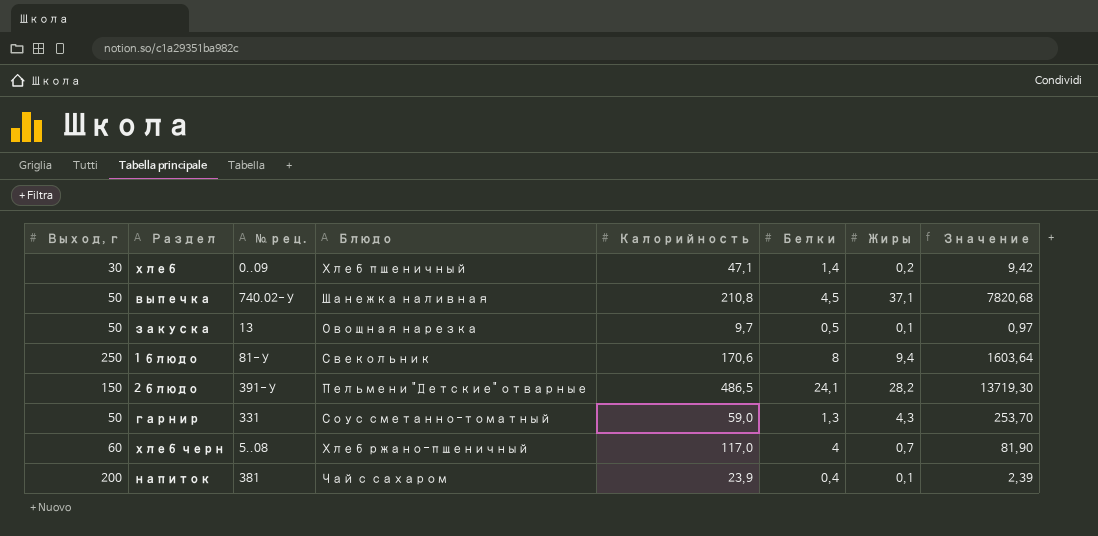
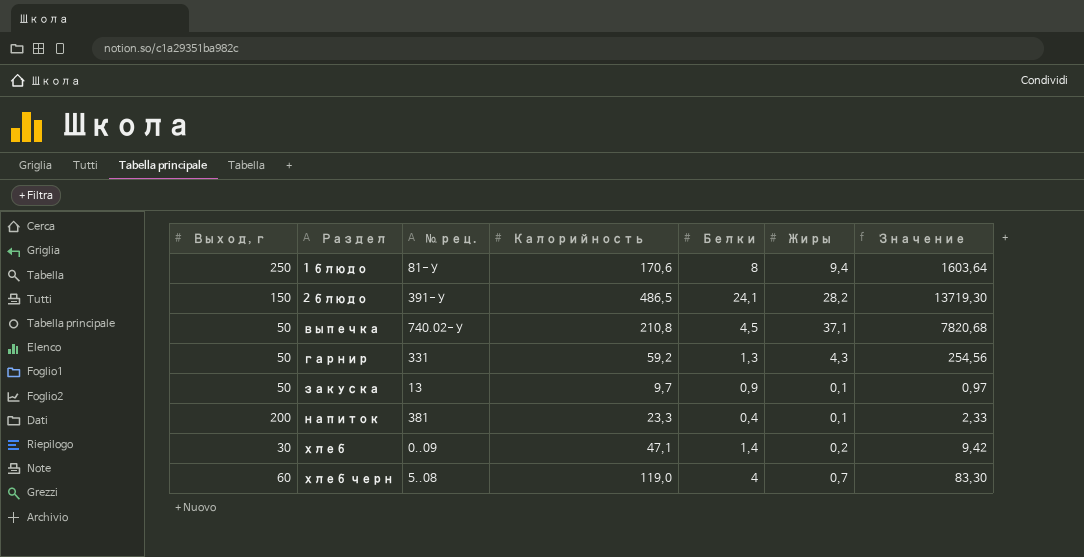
row order: none -> Раздел ascending
column Блюдо | position: 4 -> none
гарнир | Калорийность: 59,0 -> 59,2
гарнир | Значение: 253,70 -> 254,56
закуска | Белки: 0,5 -> 0,9
напиток | Калорийность: 23,9 -> 23,3
напиток | Значение: 2,39 -> 2,33
хлеб черн | Калорийность: 117,0 -> 119,0
хлеб черн | Значение: 81,90 -> 83,30

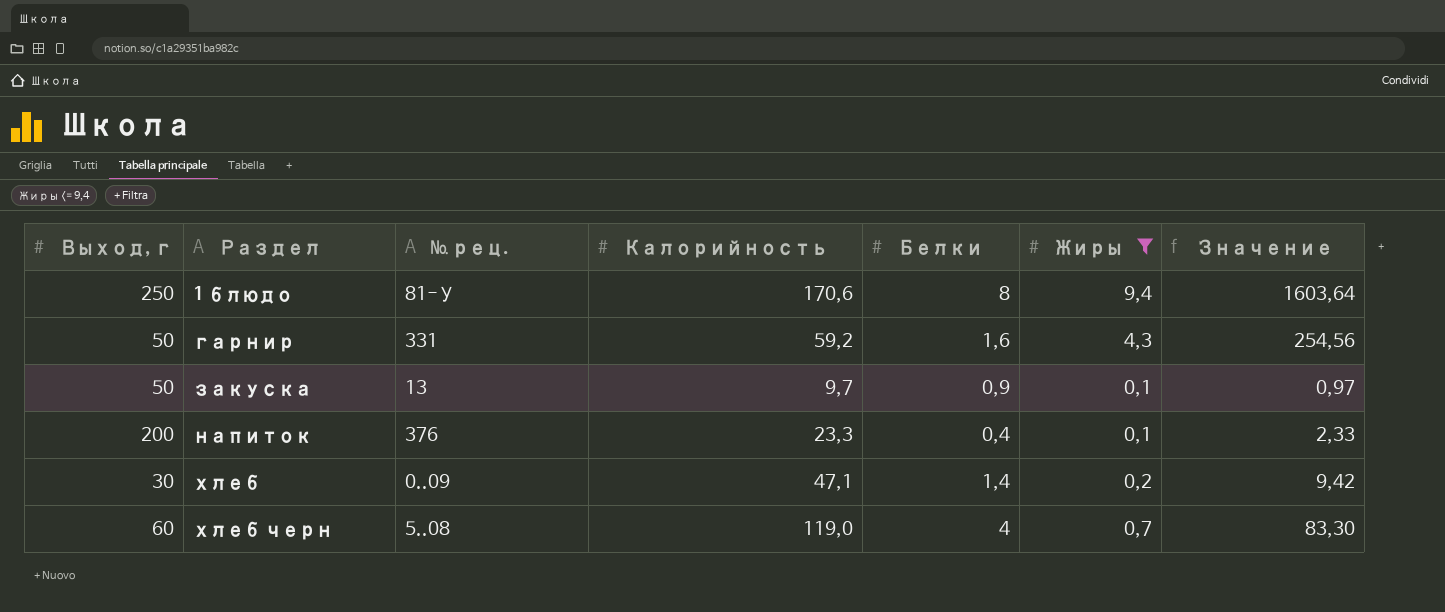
filter: none -> Жиры <= 9,4
гарнир | Белки: 1,3 -> 1,6
напиток | № рец.: 381 -> 376

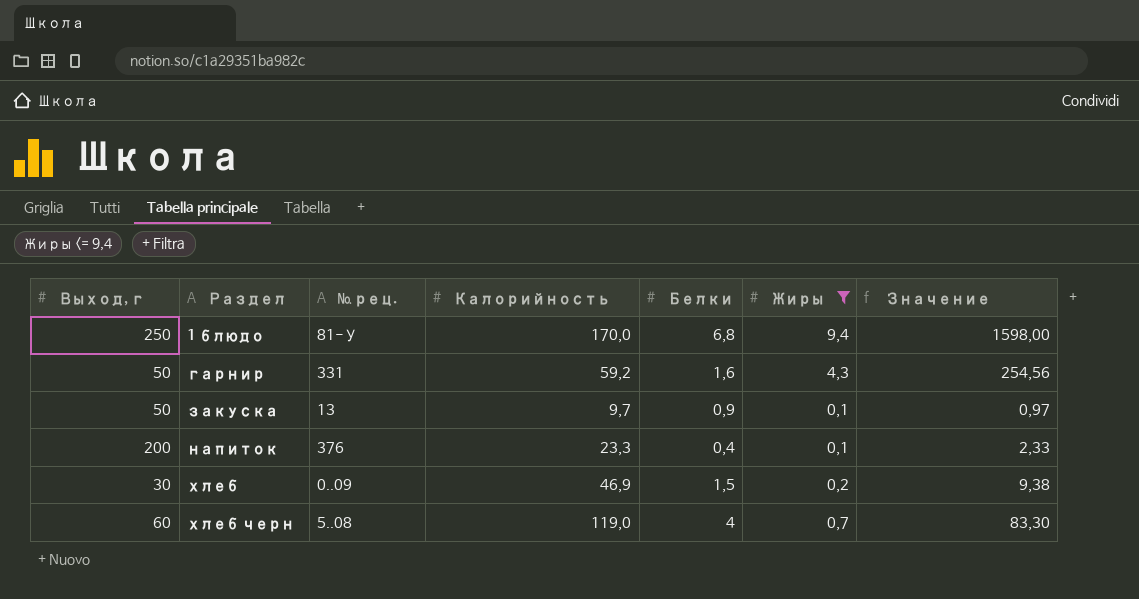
1 блюдо | Калорийность: 170,6 -> 170,0
1 блюдо | Белки: 8 -> 6,8
1 блюдо | Значение: 1603,64 -> 1598,00
хлеб | Калорийность: 47,1 -> 46,9
хлеб | Белки: 1,4 -> 1,5
хлеб | Значение: 9,42 -> 9,38

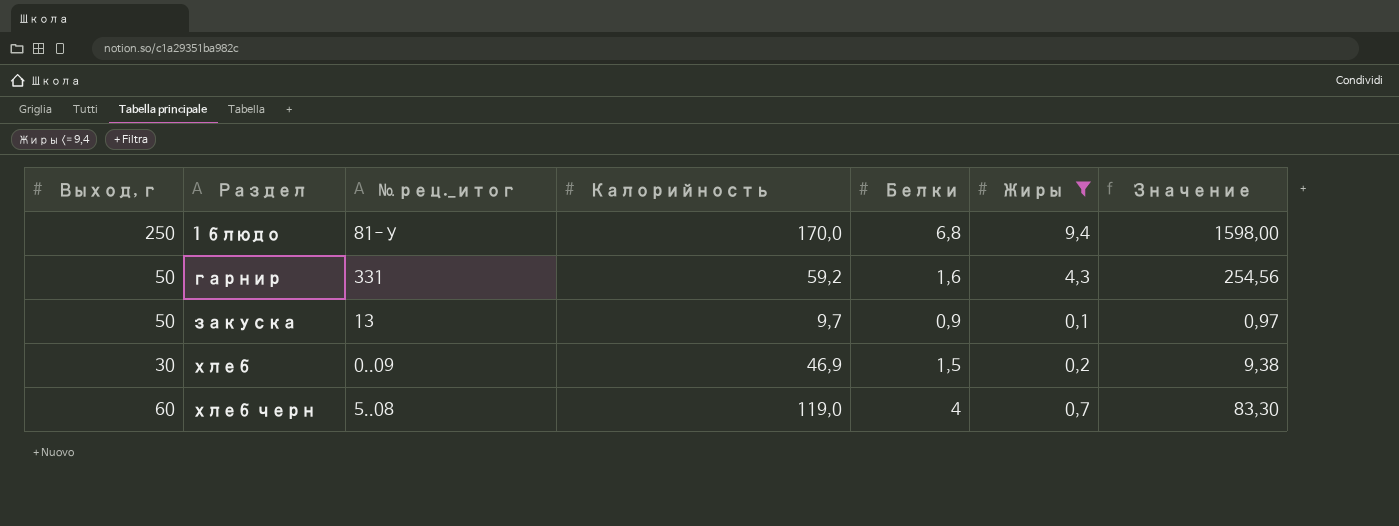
column name: № рец. -> № рец._итог
row напиток: 200 | 376 | 23,3 | 0,4 | 0,1 | 2,33 -> none

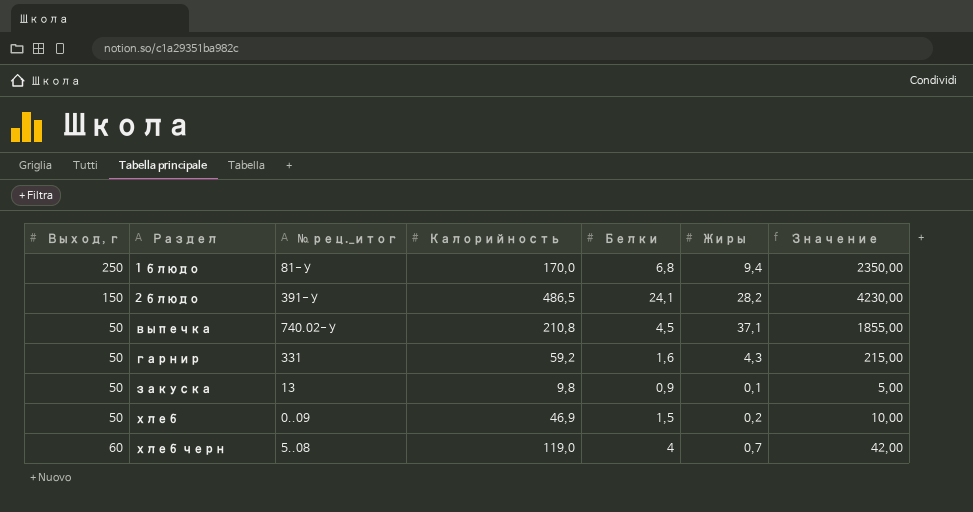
filter: Жиры <= 9,4 -> none
column Значение | formula: [Калорийность] * [Жиры] -> [Выход, г] * [Жиры]
закуска | Калорийность: 9,7 -> 9,8
хлеб | Выход, г: 30 -> 50

